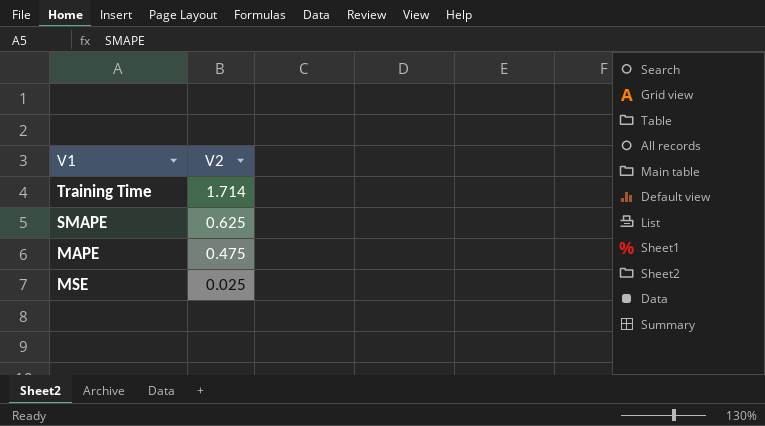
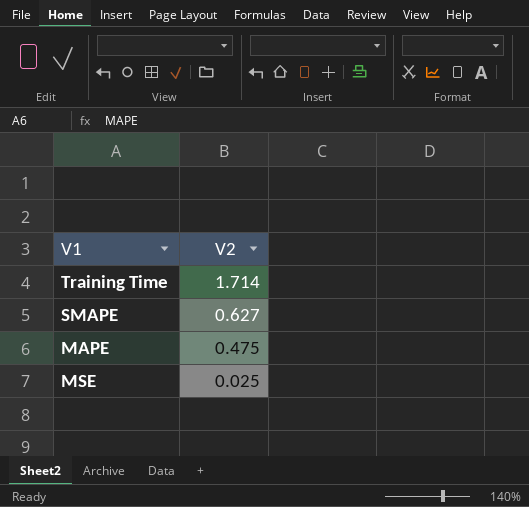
SMAPE | V2: 0.625 -> 0.627

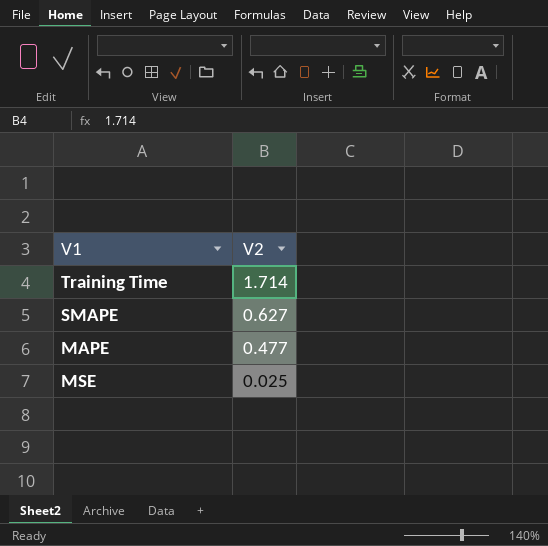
MAPE | V2: 0.475 -> 0.477

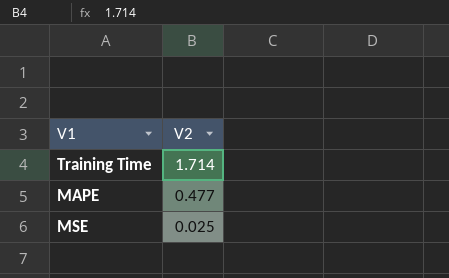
row SMAPE: 0.627 -> none

